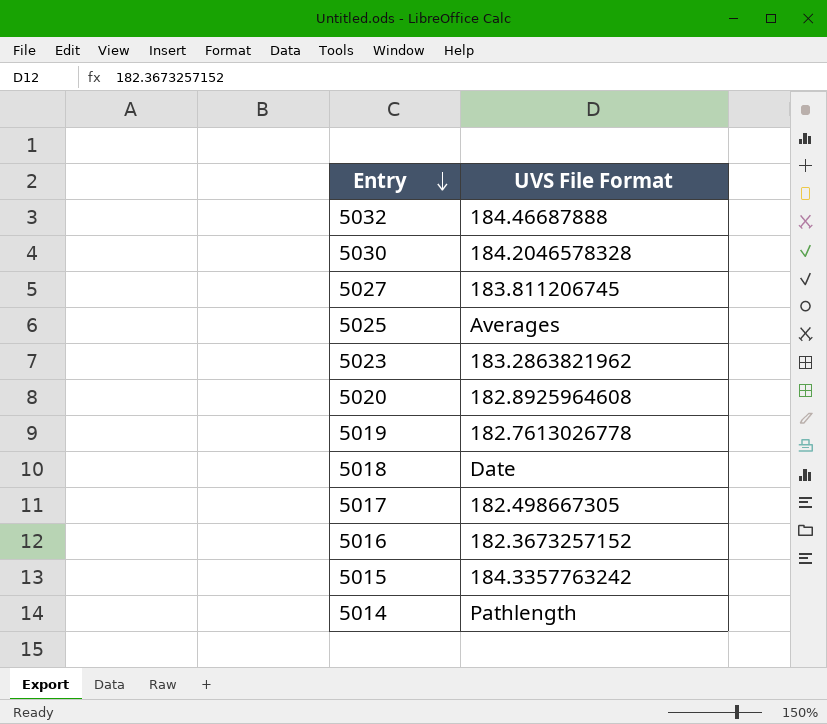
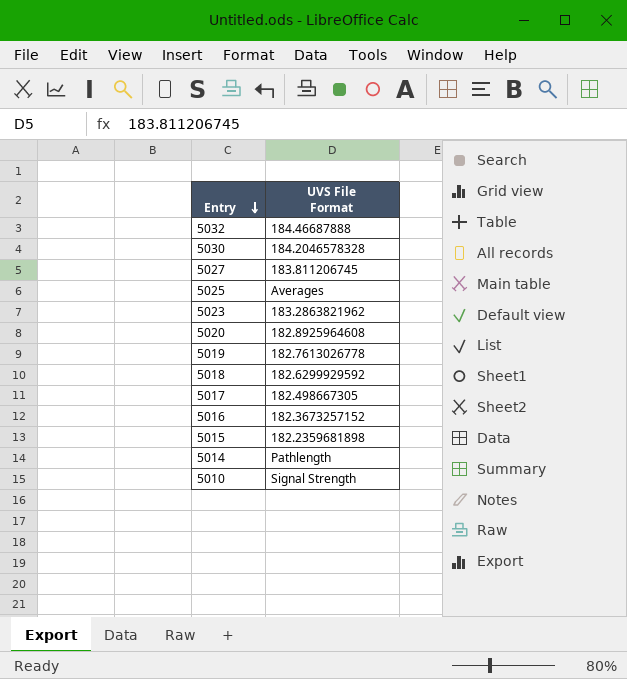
5018 | UVS File Format: Date -> 182.6299929592
5015 | UVS File Format: 184.3357763242 -> 182.2359681898
row 5010: none -> Signal Strength

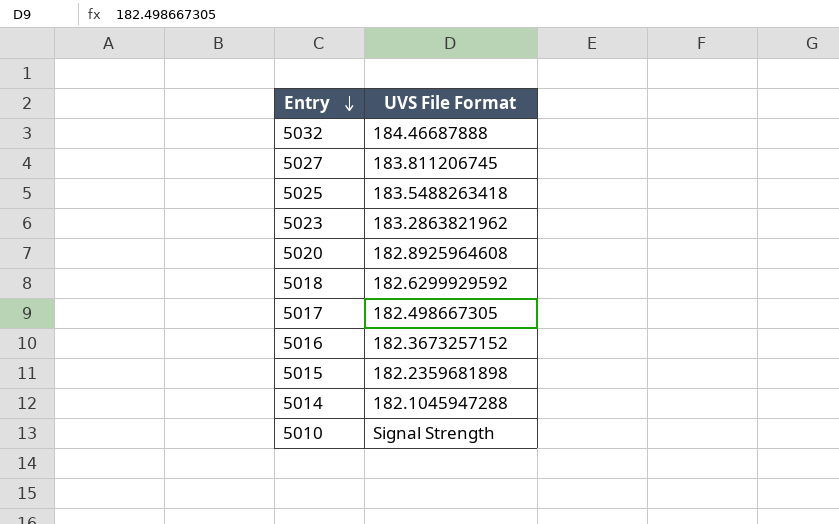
row 5030: 184.2046578328 -> none
row 5019: 182.7613026778 -> none
5025 | UVS File Format: Averages -> 183.5488263418
5014 | UVS File Format: Pathlength -> 182.1045947288

